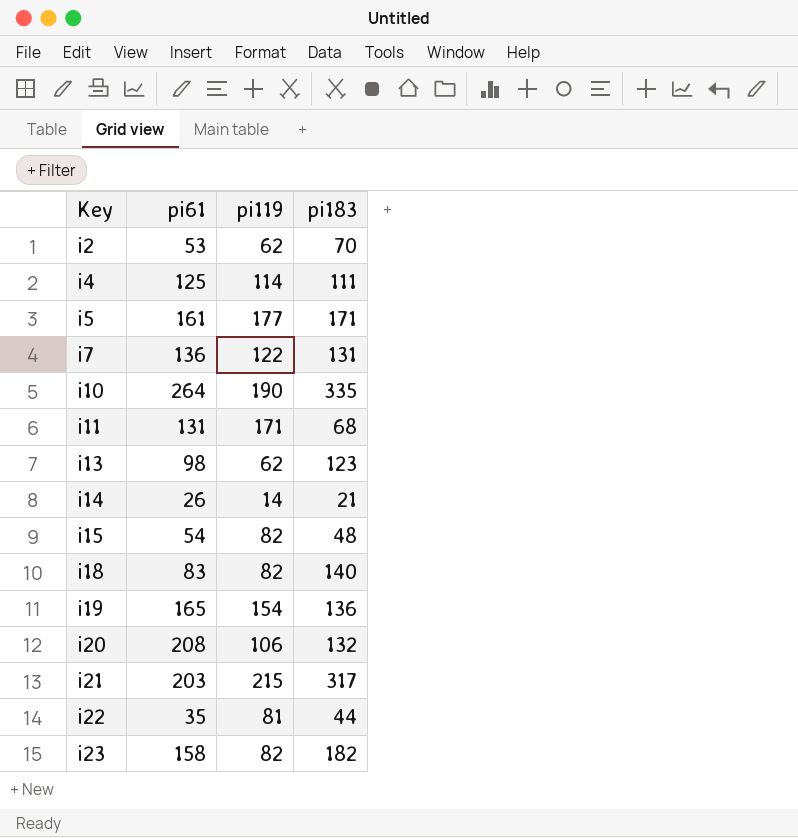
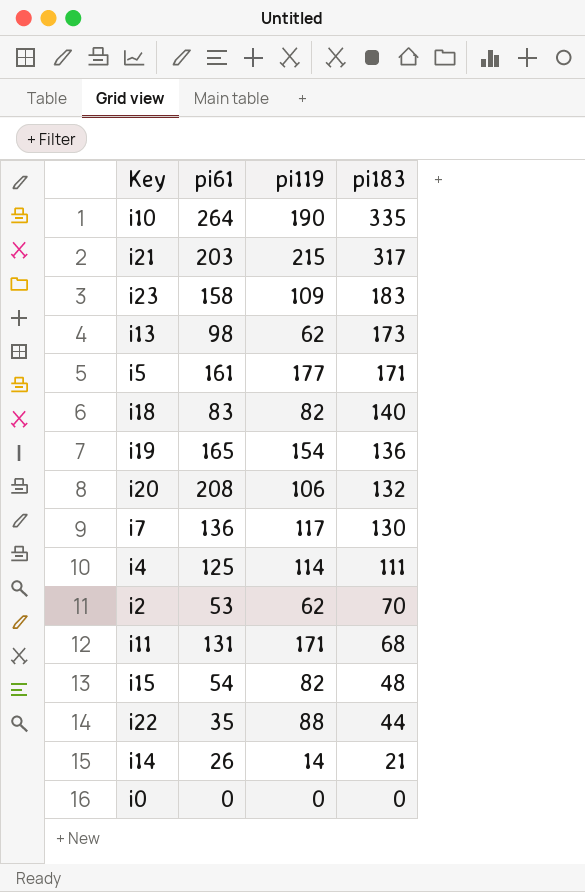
row order: Key ascending -> pi183 descending
i23 | pi119: 82 -> 109
i23 | pi183: 182 -> 183
i13 | pi183: 123 -> 173
i7 | pi119: 122 -> 117
i7 | pi183: 131 -> 130
i22 | pi119: 81 -> 88
row i0: none -> 0 | 0 | 0

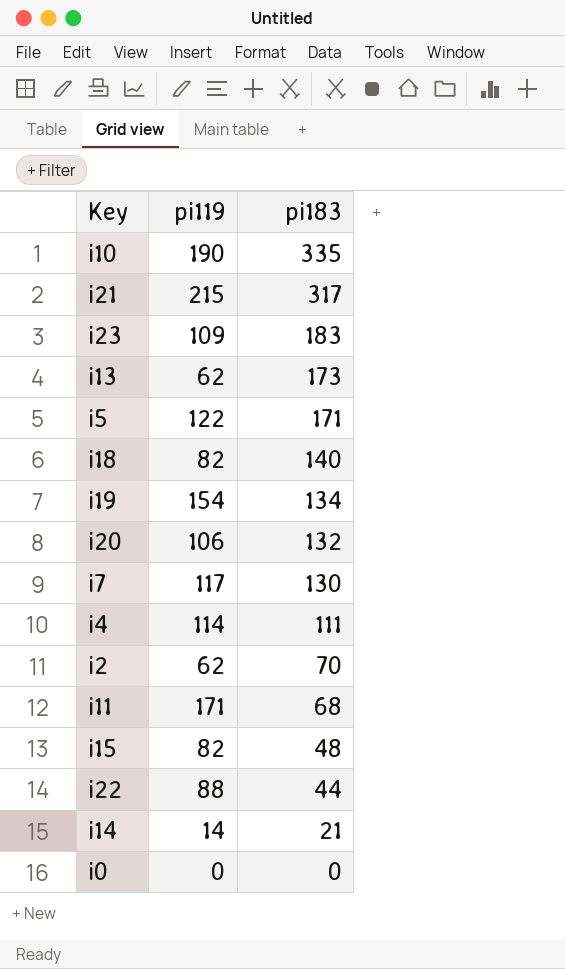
column pi61 | position: 2 -> none
i5 | pi119: 177 -> 122
i19 | pi183: 136 -> 134

